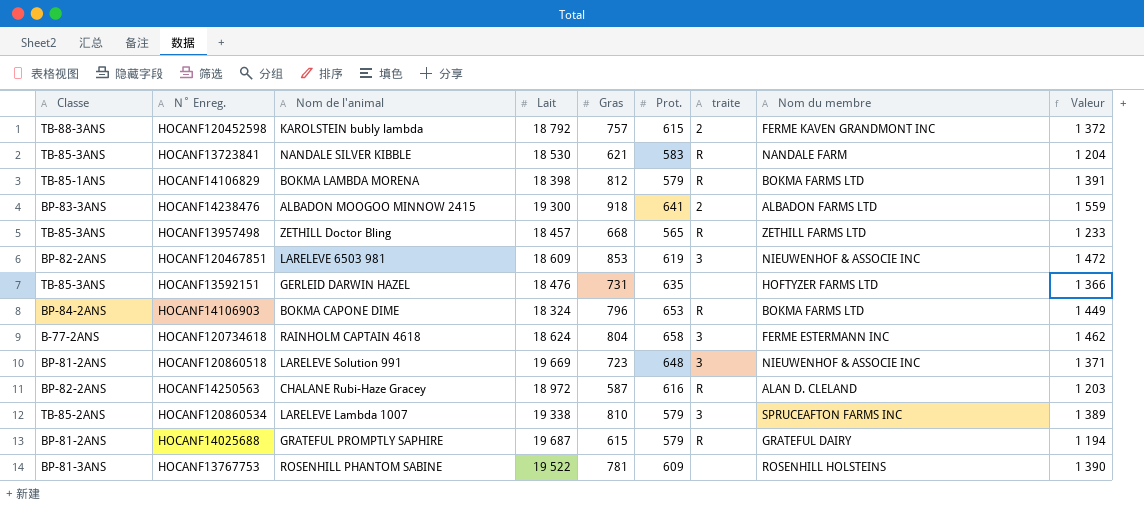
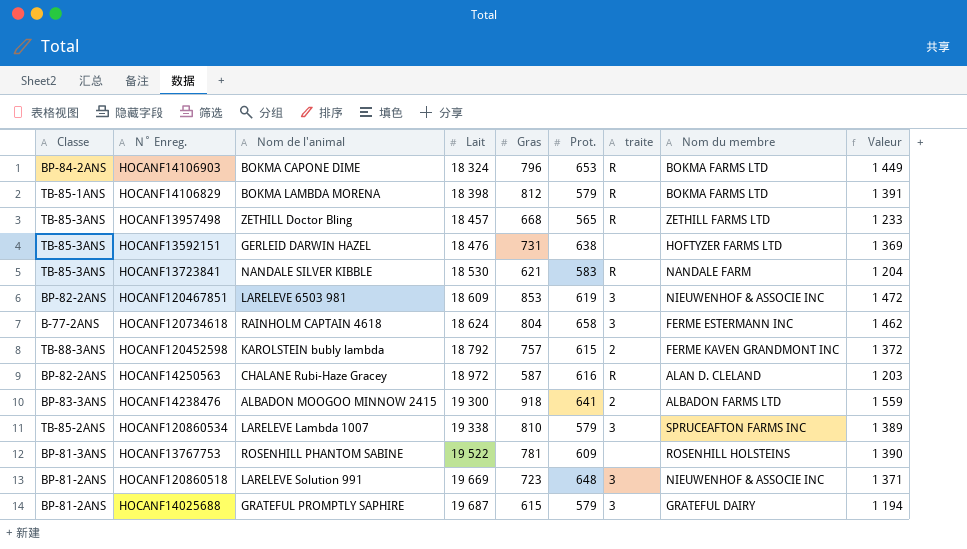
row order: none -> Lait ascending
HOCANF13592151 | Prot.: 635 -> 638
HOCANF13592151 | Valeur: 1 366 -> 1 369
HOCANF14025688 | traite: R -> 3

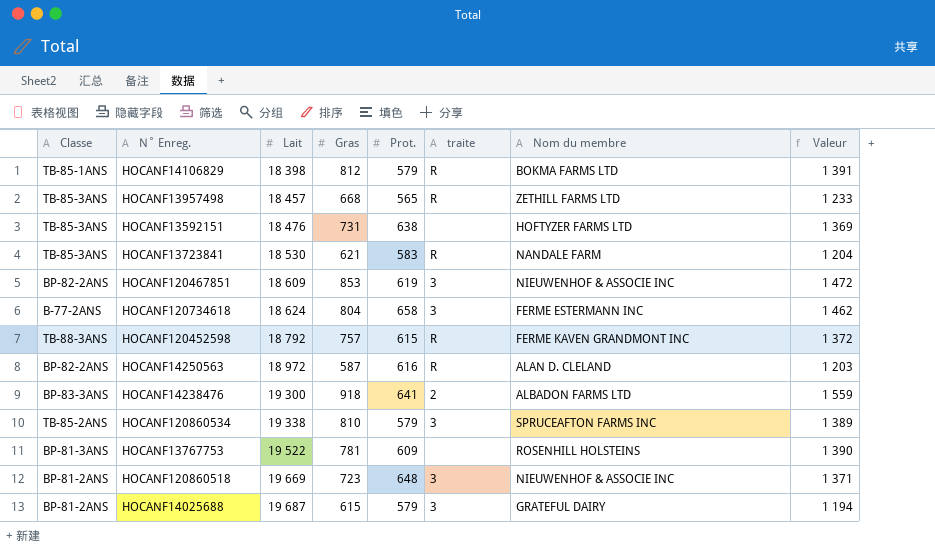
column Nom de l'animal | position: 3 -> none
row HOCANF14106903: BP-84-2ANS | BOKMA CAPONE DIME | 18 324 | 796 | 653 | R | BOKMA FARMS LTD | 1 449 -> none
HOCANF120452598 | traite: 2 -> R

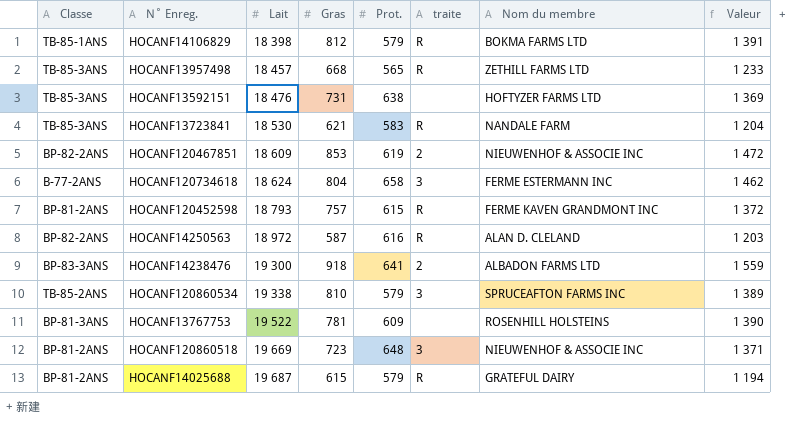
HOCANF120467851 | traite: 3 -> 2
HOCANF120452598 | Classe: TB-88-3ANS -> BP-81-2ANS
HOCANF120452598 | Lait: 18 792 -> 18 793
HOCANF14025688 | traite: 3 -> R

